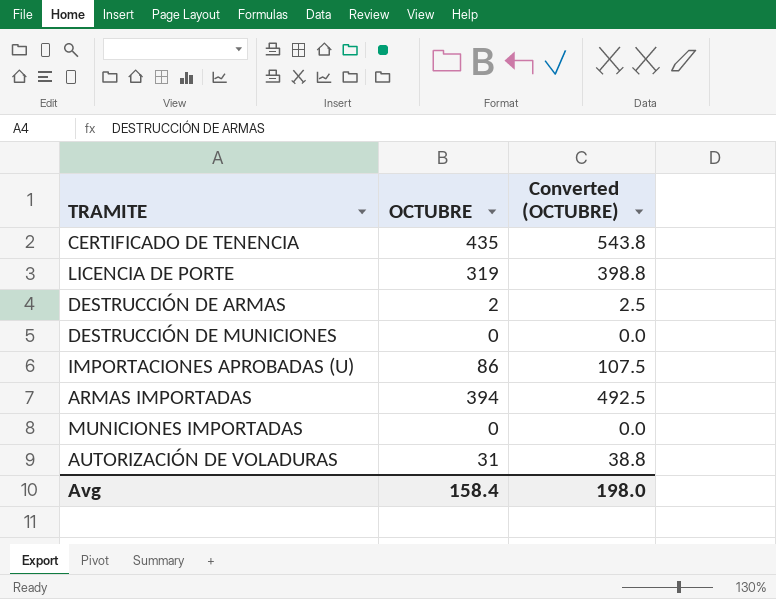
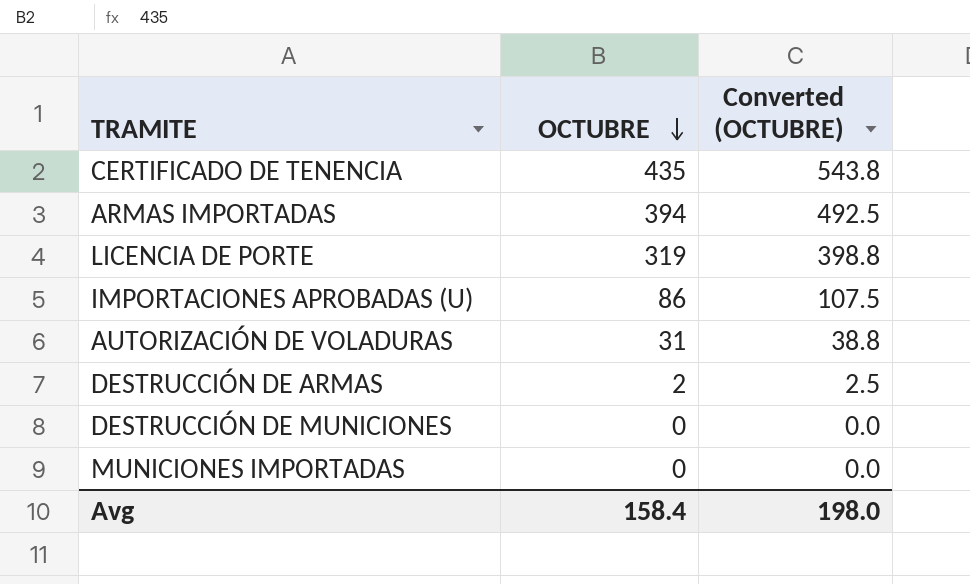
row order: none -> OCTUBRE descending

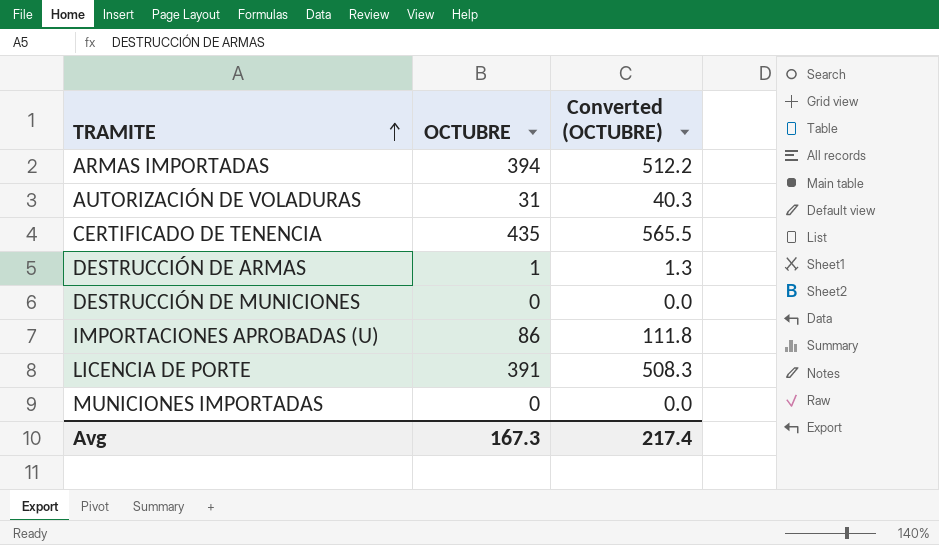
row order: OCTUBRE descending -> TRAMITE ascending
column Converted (OCTUBRE) | formula: [OCTUBRE] * 1.25 -> [OCTUBRE] * 1.3
DESTRUCCIÓN DE ARMAS | OCTUBRE: 2 -> 1
LICENCIA DE PORTE | OCTUBRE: 319 -> 391
Avg | OCTUBRE: 158.4 -> 167.3
Avg | Converted (OCTUBRE): 198.0 -> 217.4

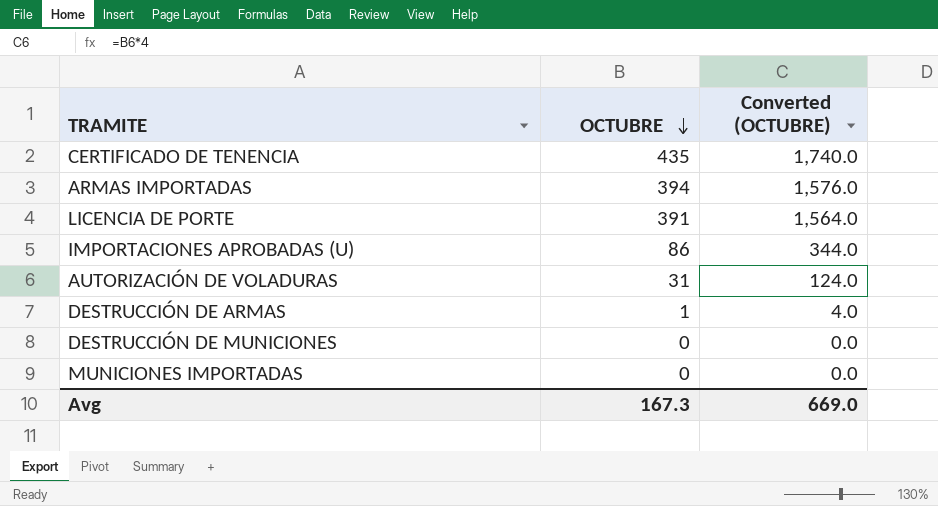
row order: TRAMITE ascending -> OCTUBRE descending
column Converted (OCTUBRE) | formula: [OCTUBRE] * 1.3 -> [OCTUBRE] * 4
Avg | Converted (OCTUBRE): 217.4 -> 669.0

